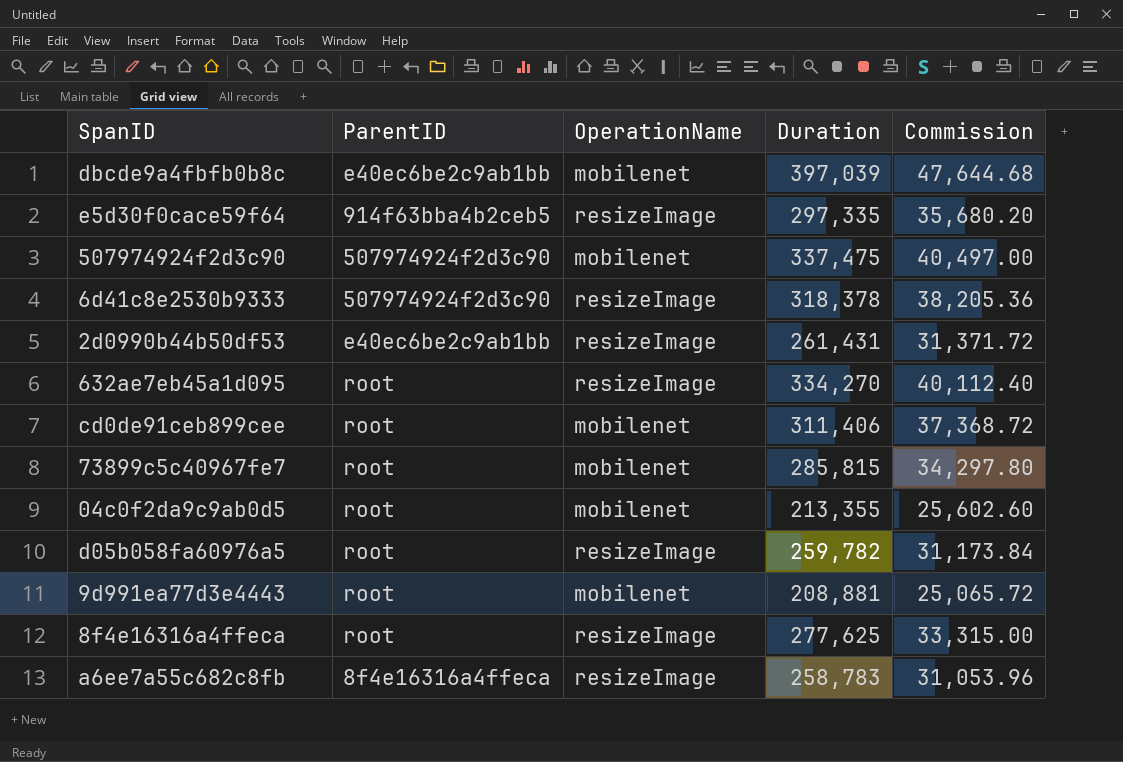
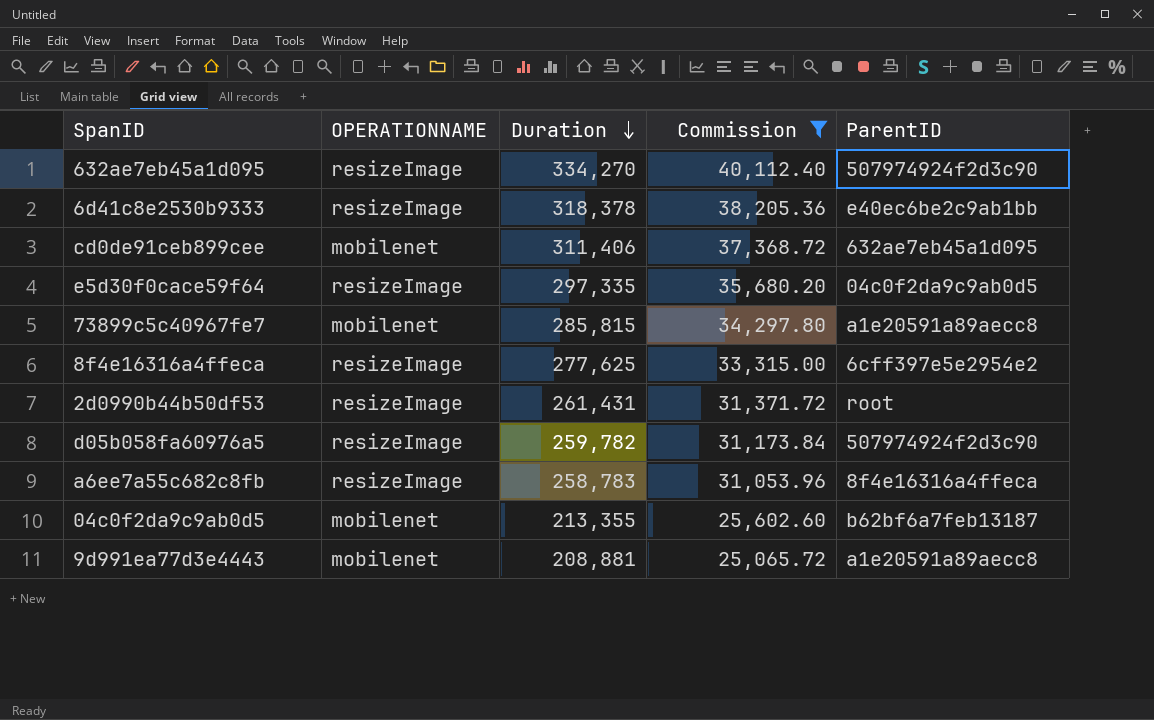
filter: none -> Commission <= 40,112.40
row order: none -> Duration descending
column name: OperationName -> OPERATIONNAME
column ParentID | position: 2 -> 5
632ae7eb45a1d095 | ParentID: root -> 507974924f2d3c90
6d41c8e2530b9333 | ParentID: 507974924f2d3c90 -> e40ec6be2c9ab1bb
cd0de91ceb899cee | ParentID: root -> 632ae7eb45a1d095
e5d30f0cace59f64 | ParentID: 914f63bba4b2ceb5 -> 04c0f2da9c9ab0d5
73899c5c40967fe7 | ParentID: root -> a1e20591a89aecc8
8f4e16316a4ffeca | ParentID: root -> 6cff397e5e2954e2
2d0990b44b50df53 | ParentID: e40ec6be2c9ab1bb -> root
d05b058fa60976a5 | ParentID: root -> 507974924f2d3c90
04c0f2da9c9ab0d5 | ParentID: root -> b62bf6a7feb13187
9d991ea77d3e4443 | ParentID: root -> a1e20591a89aecc8

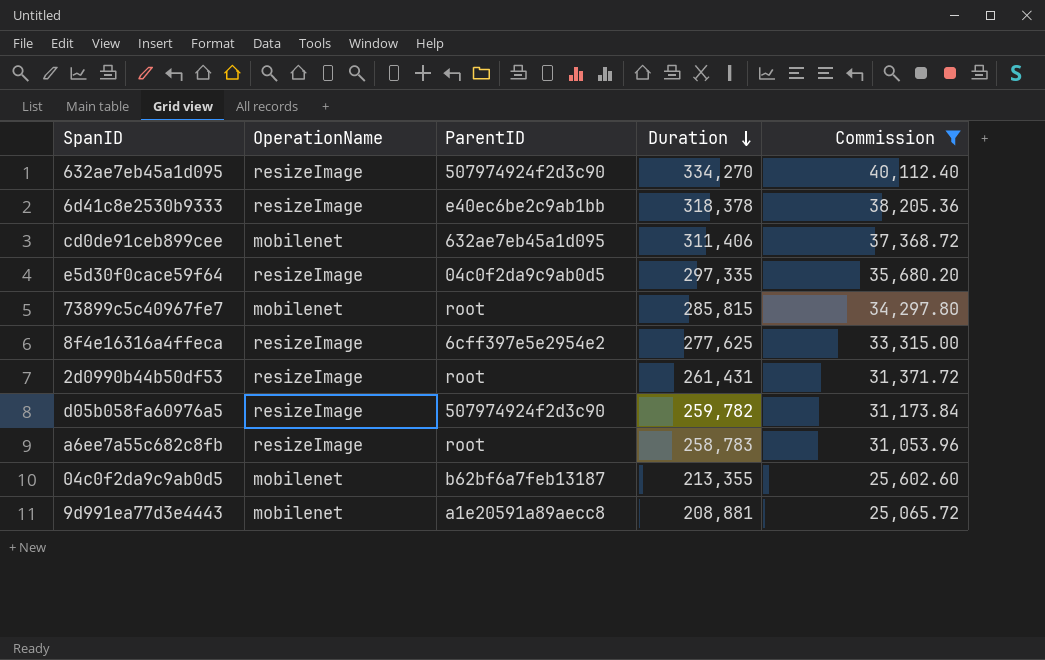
column name: OPERATIONNAME -> OperationName
column ParentID | position: 5 -> 3
73899c5c40967fe7 | ParentID: a1e20591a89aecc8 -> root
a6ee7a55c682c8fb | ParentID: 8f4e16316a4ffeca -> root

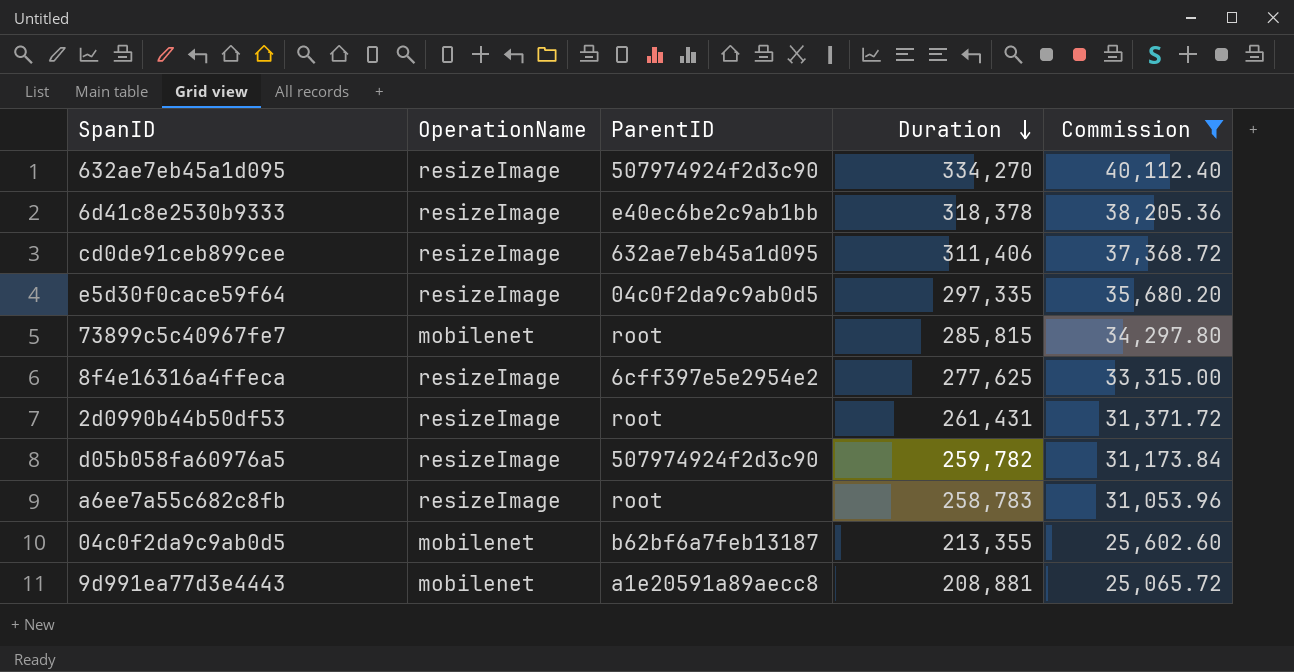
cd0de91ceb899cee | OperationName: mobilenet -> resizeImage

